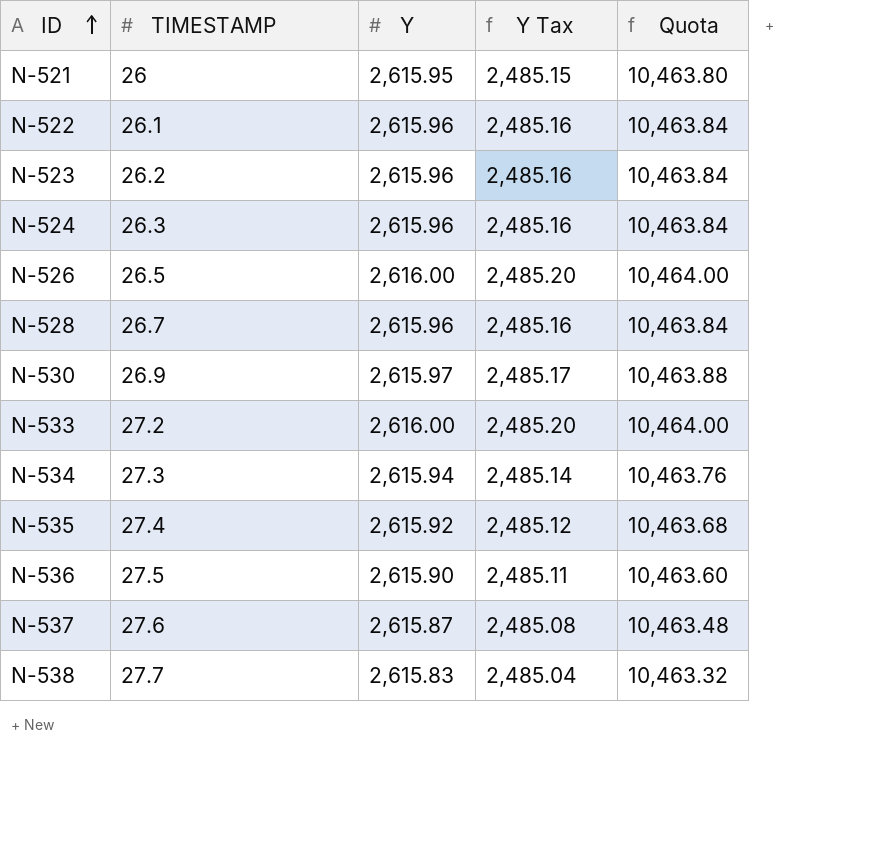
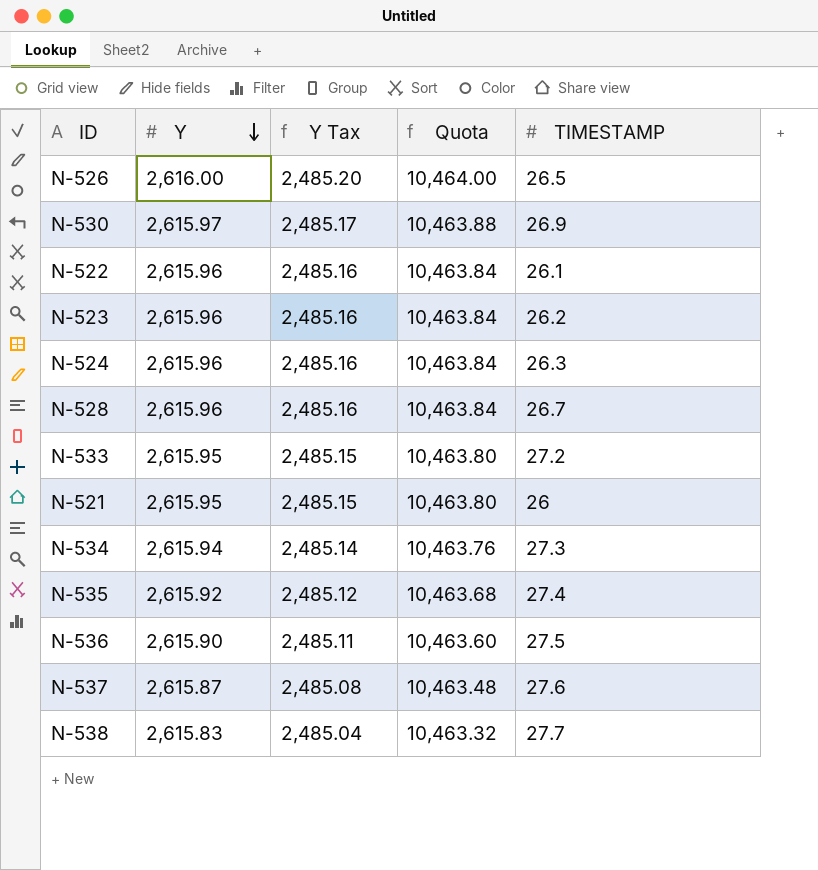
row order: ID ascending -> Y descending
column TIMESTAMP | position: 2 -> 5
N-533 | Y: 2,616.00 -> 2,615.95
N-533 | Y Tax: 2,485.20 -> 2,485.15
N-533 | Quota: 10,464.00 -> 10,463.80

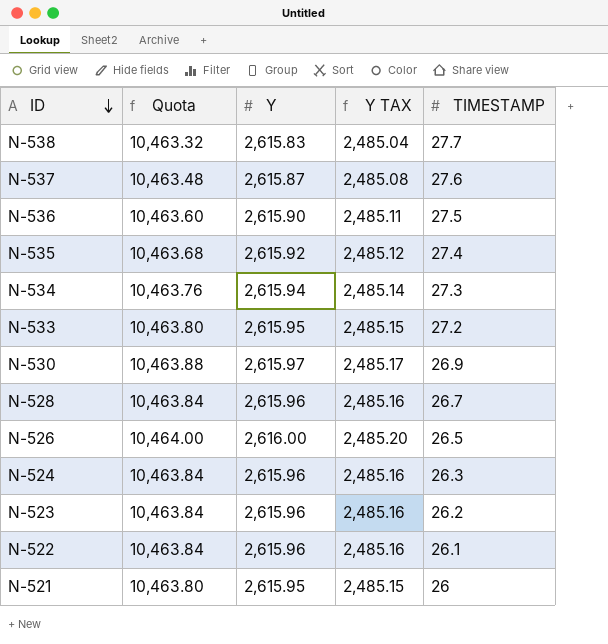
row order: Y descending -> ID descending
column Quota | position: 4 -> 2
column name: Y Tax -> Y TAX

